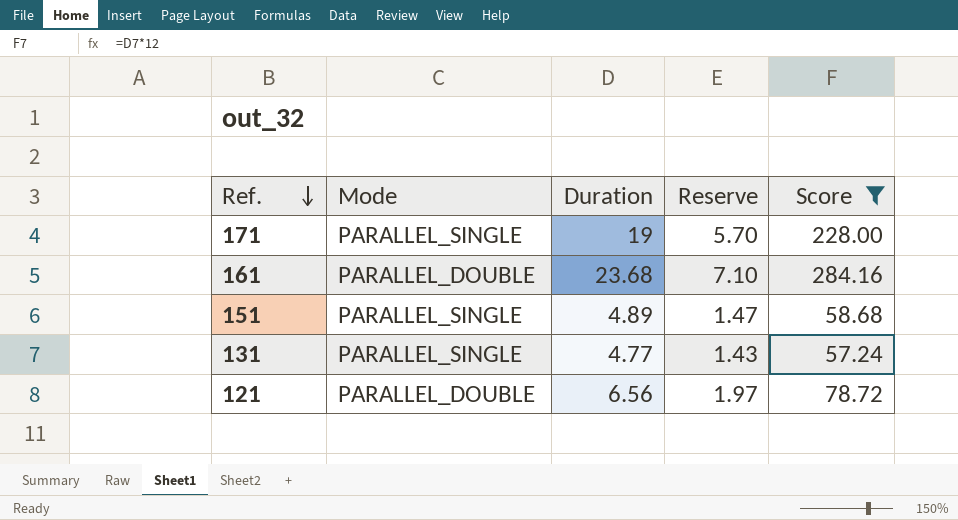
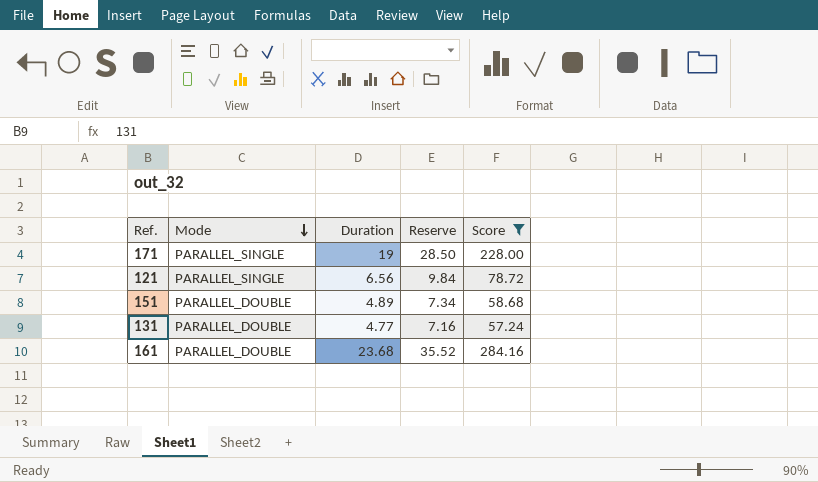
row order: Ref. descending -> Mode descending
column Reserve | formula: [Duration] * 0.3 -> [Duration] * 1.5
121 | Mode: PARALLEL_DOUBLE -> PARALLEL_SINGLE
151 | Mode: PARALLEL_SINGLE -> PARALLEL_DOUBLE
131 | Mode: PARALLEL_SINGLE -> PARALLEL_DOUBLE

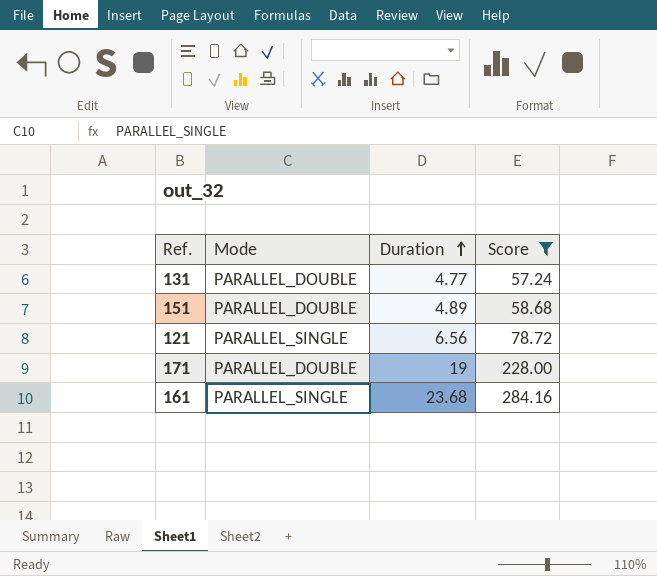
row order: Mode descending -> Duration ascending
column Reserve | formula: [Duration] * 1.5 -> none
171 | Mode: PARALLEL_SINGLE -> PARALLEL_DOUBLE
161 | Mode: PARALLEL_DOUBLE -> PARALLEL_SINGLE

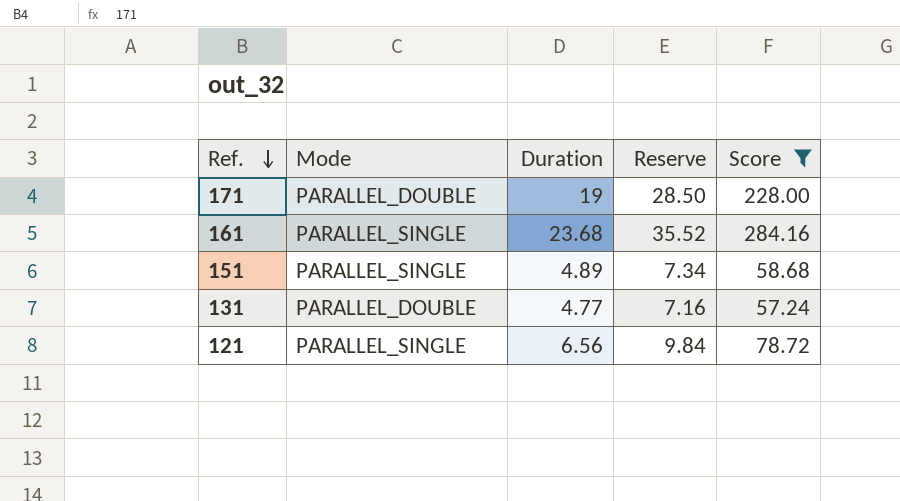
row order: Duration ascending -> Ref. descending
column Reserve | formula: none -> [Duration] * 1.5
151 | Mode: PARALLEL_DOUBLE -> PARALLEL_SINGLE

